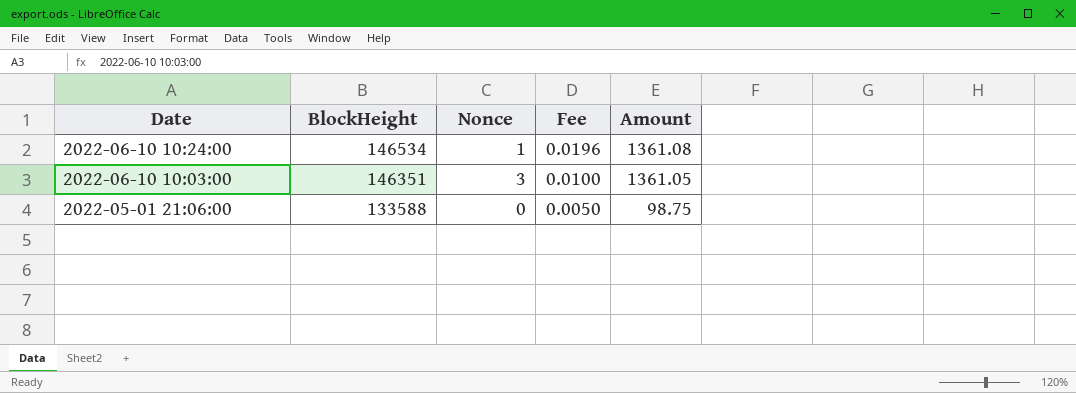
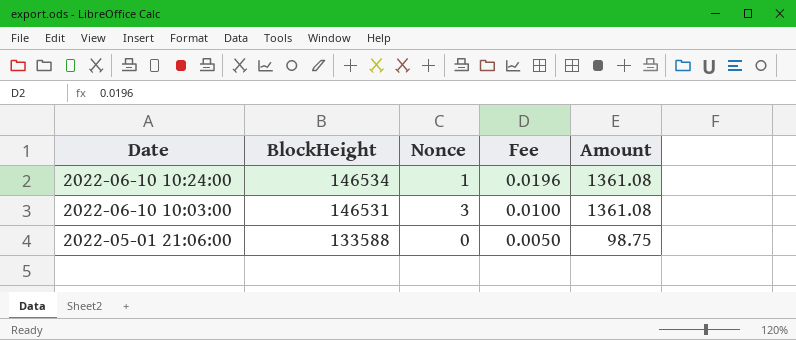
2022-06-10 10:03:00 | BlockHeight: 146351 -> 146531
2022-06-10 10:03:00 | Amount: 1361.05 -> 1361.08

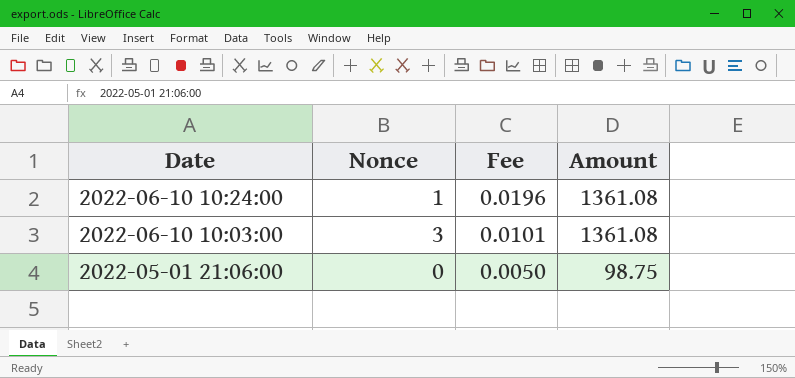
column BlockHeight | position: 2 -> none
2022-06-10 10:03:00 | Fee: 0.0100 -> 0.0101

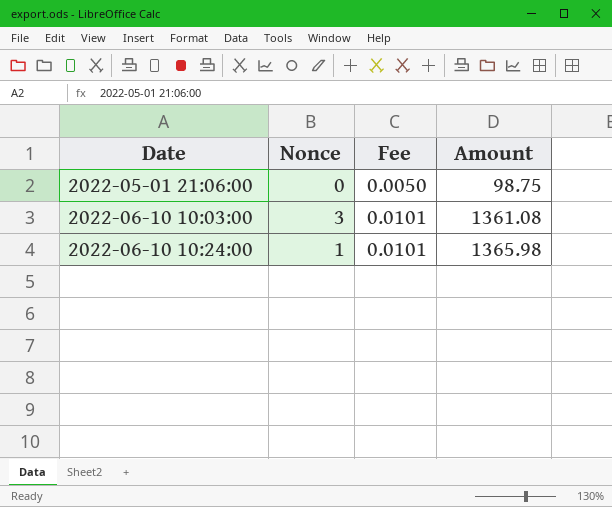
row order: Date descending -> Date ascending
2022-06-10 10:24:00 | Fee: 0.0196 -> 0.0101
2022-06-10 10:24:00 | Amount: 1361.08 -> 1365.98

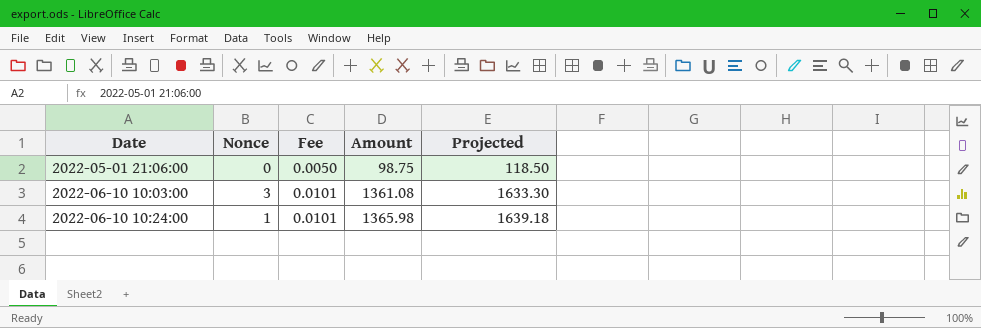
column Projected | formula: none -> [Amount] * 1.2

